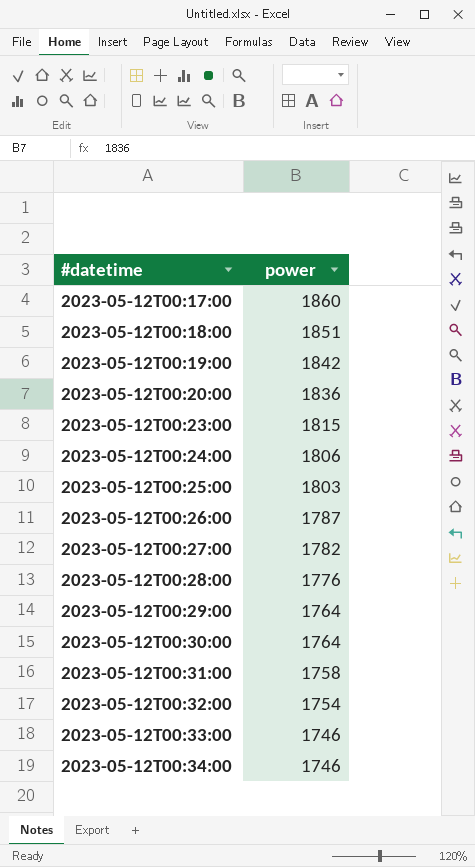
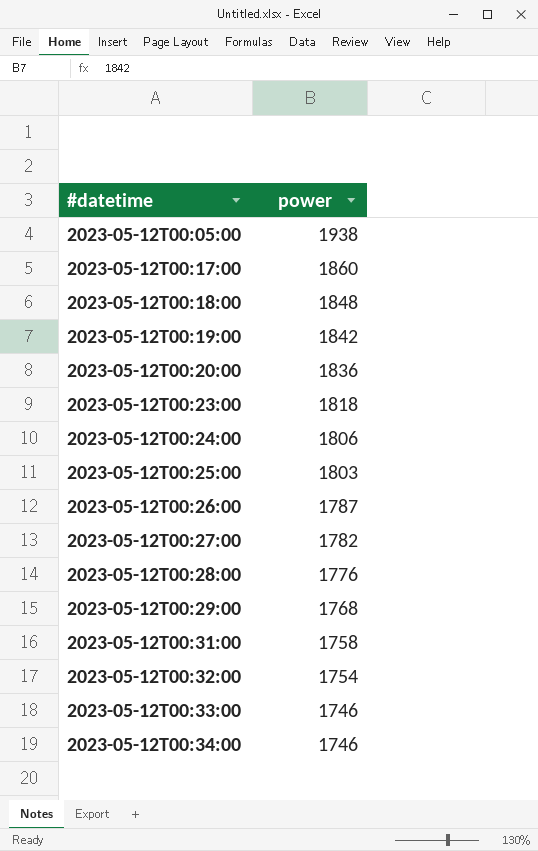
row 2023-05-12T00:30:00: 1764 -> none
row 2023-05-12T00:05:00: none -> 1938
2023-05-12T00:18:00 | power: 1851 -> 1848
2023-05-12T00:23:00 | power: 1815 -> 1818
2023-05-12T00:29:00 | power: 1764 -> 1768

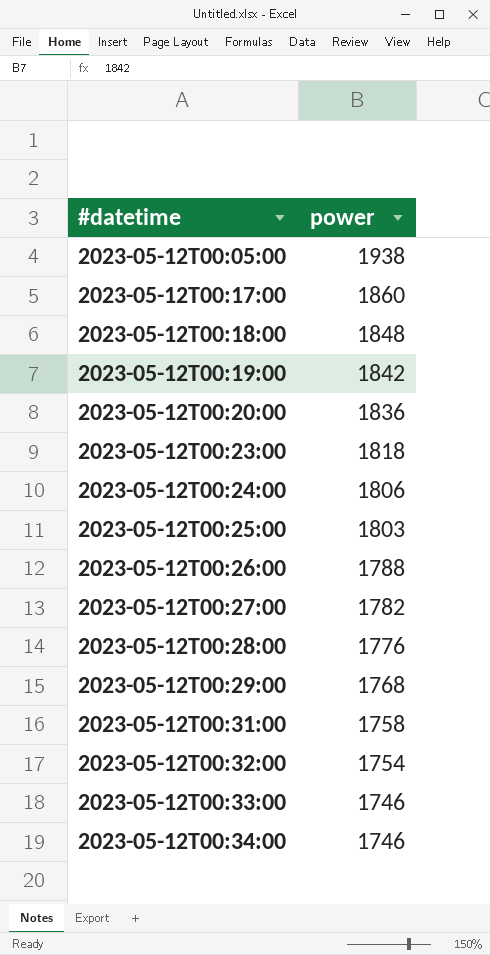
2023-05-12T00:26:00 | power: 1787 -> 1788

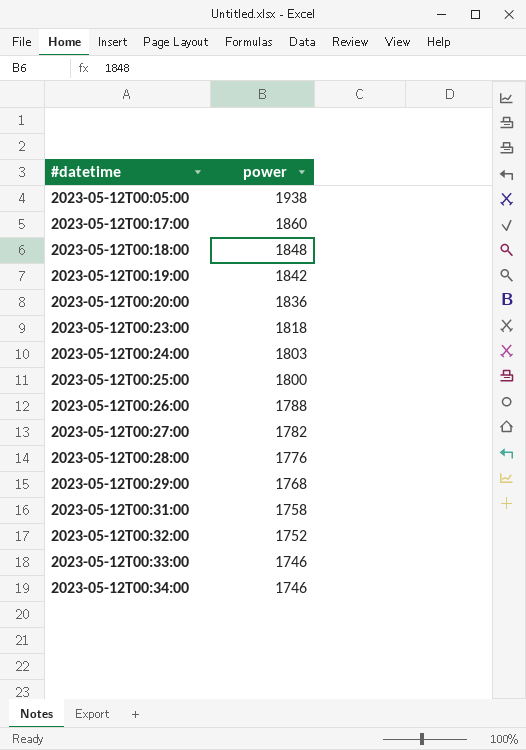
2023-05-12T00:24:00 | power: 1806 -> 1803
2023-05-12T00:25:00 | power: 1803 -> 1800
2023-05-12T00:32:00 | power: 1754 -> 1752

